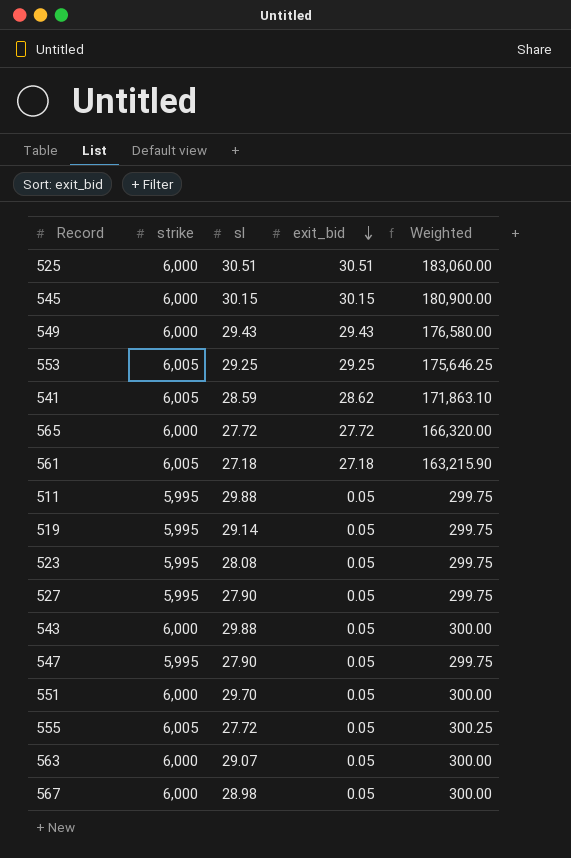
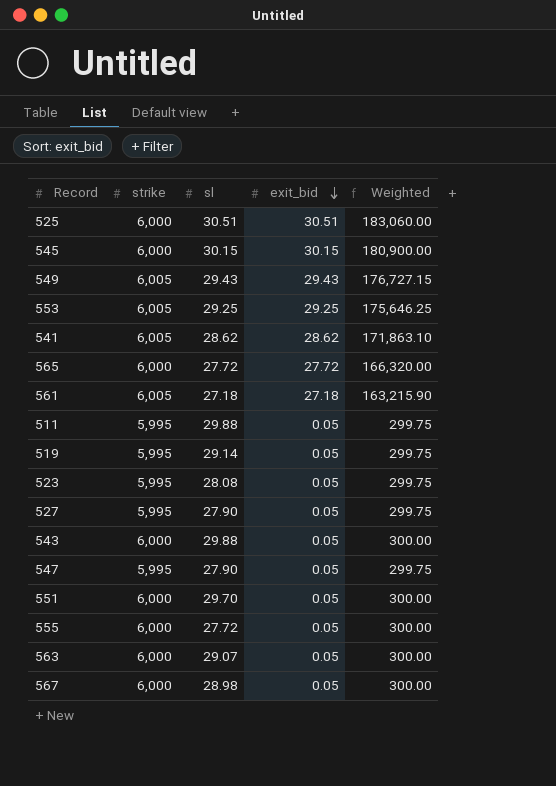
549 | strike: 6,000 -> 6,005
549 | Weighted: 176,580.00 -> 176,727.15
541 | sl: 28.59 -> 28.62
555 | strike: 6,005 -> 6,000
555 | Weighted: 300.25 -> 300.00

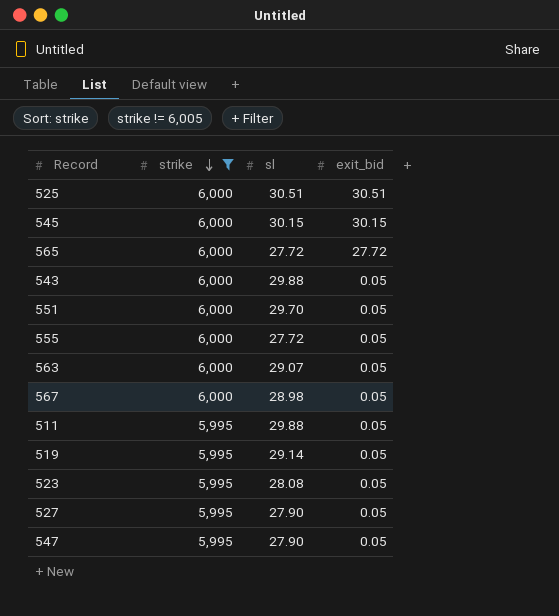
filter: none -> strike != 6,005
row order: exit_bid descending -> strike descending
column Weighted | formula: [strike] * [exit_bid] -> none

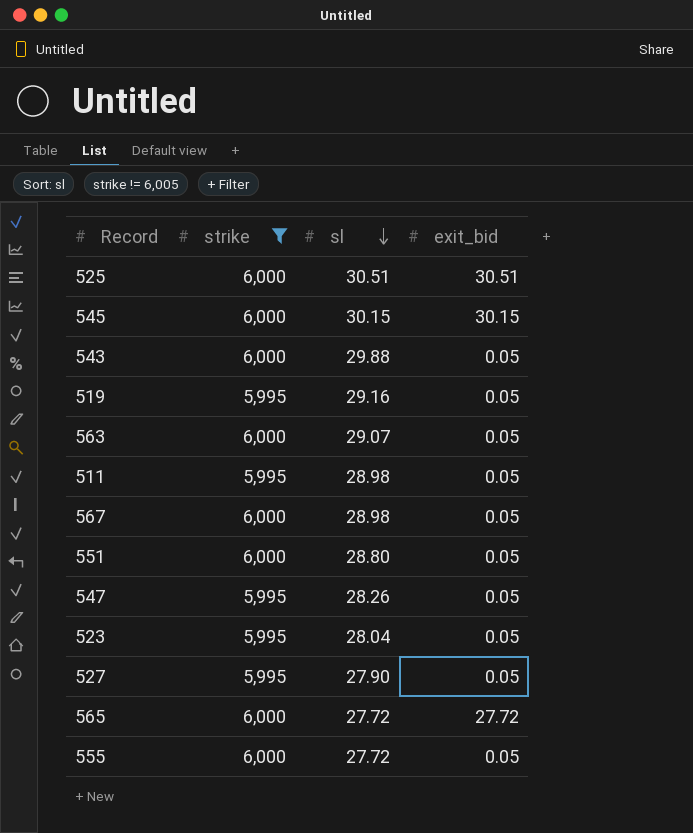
row order: strike descending -> sl descending
519 | sl: 29.14 -> 29.16
511 | sl: 29.88 -> 28.98
551 | sl: 29.70 -> 28.80
547 | sl: 27.90 -> 28.26
523 | sl: 28.08 -> 28.04

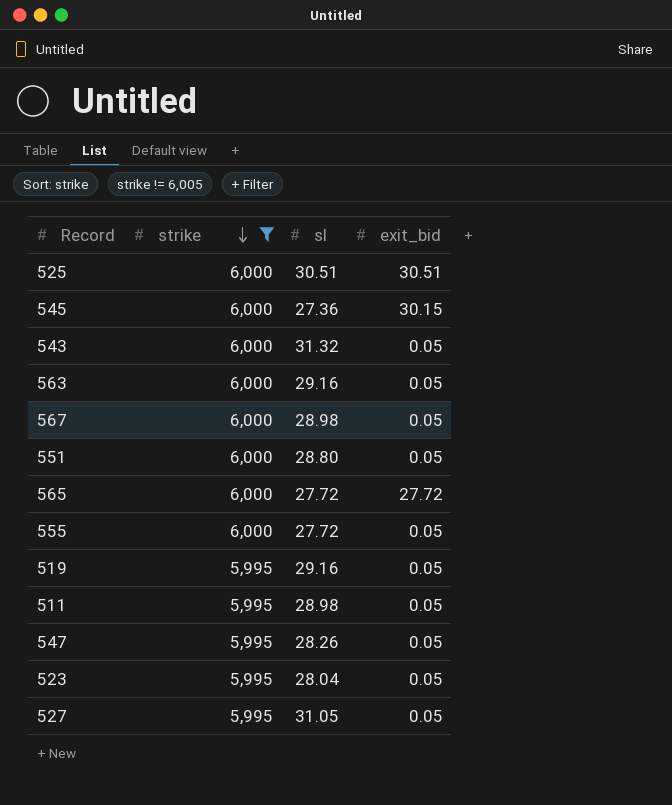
row order: sl descending -> strike descending
545 | sl: 30.15 -> 27.36
543 | sl: 29.88 -> 31.32
563 | sl: 29.07 -> 29.16
527 | sl: 27.90 -> 31.05

